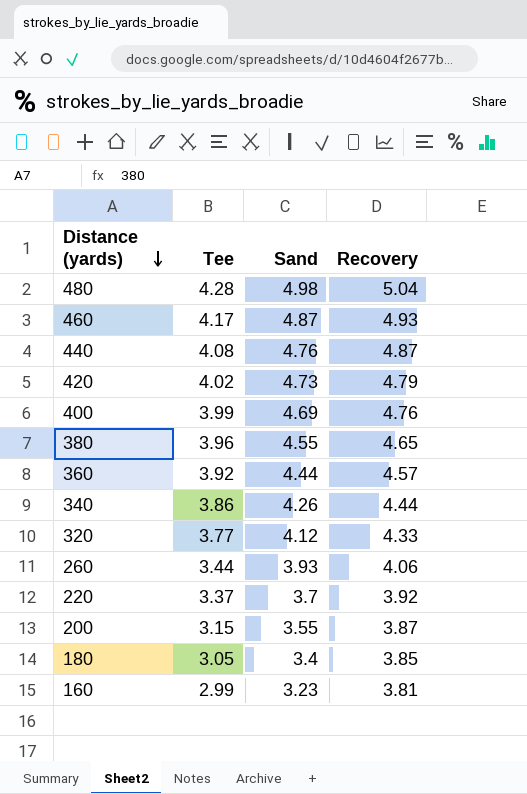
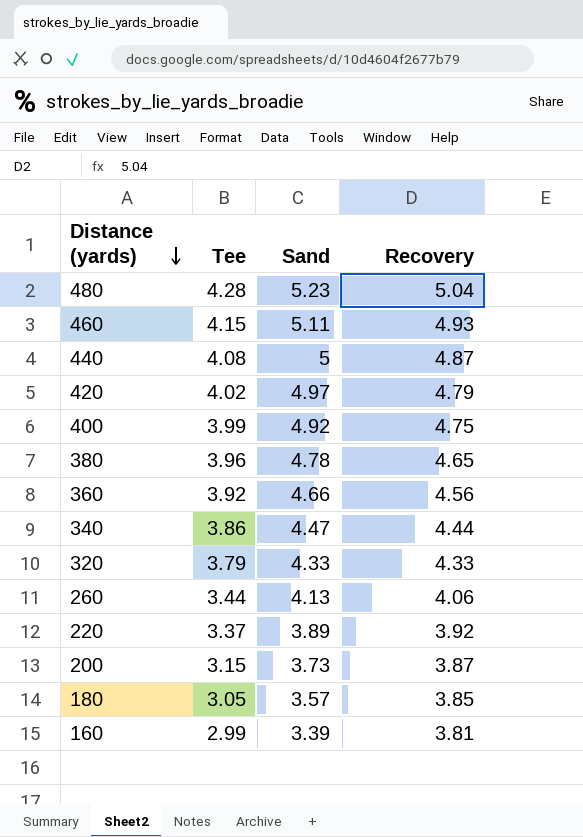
480 | Sand: 4.98 -> 5.23
460 | Tee: 4.17 -> 4.15
460 | Sand: 4.87 -> 5.11
440 | Sand: 4.76 -> 5
420 | Sand: 4.73 -> 4.97
400 | Sand: 4.69 -> 4.92
400 | Recovery: 4.76 -> 4.75
380 | Sand: 4.55 -> 4.78
360 | Sand: 4.44 -> 4.66
360 | Recovery: 4.57 -> 4.56
340 | Sand: 4.26 -> 4.47
320 | Tee: 3.77 -> 3.79
320 | Sand: 4.12 -> 4.33
260 | Sand: 3.93 -> 4.13
220 | Sand: 3.7 -> 3.89
200 | Sand: 3.55 -> 3.73
180 | Sand: 3.4 -> 3.57
160 | Sand: 3.23 -> 3.39

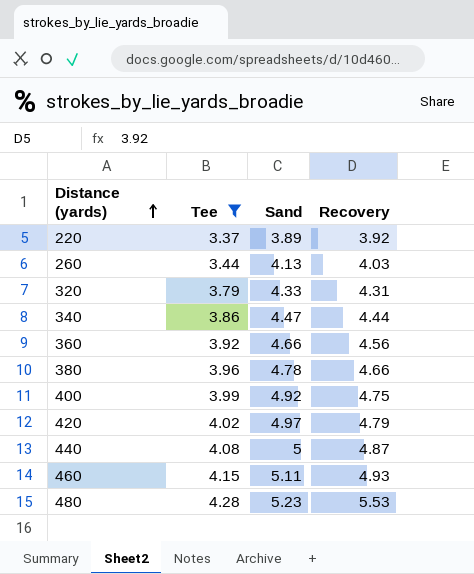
filter: none -> Tee >= 3.37
row order: Distance (yards) descending -> Distance (yards) ascending
260 | Recovery: 4.06 -> 4.03
320 | Recovery: 4.33 -> 4.31
380 | Recovery: 4.65 -> 4.66
480 | Recovery: 5.04 -> 5.53

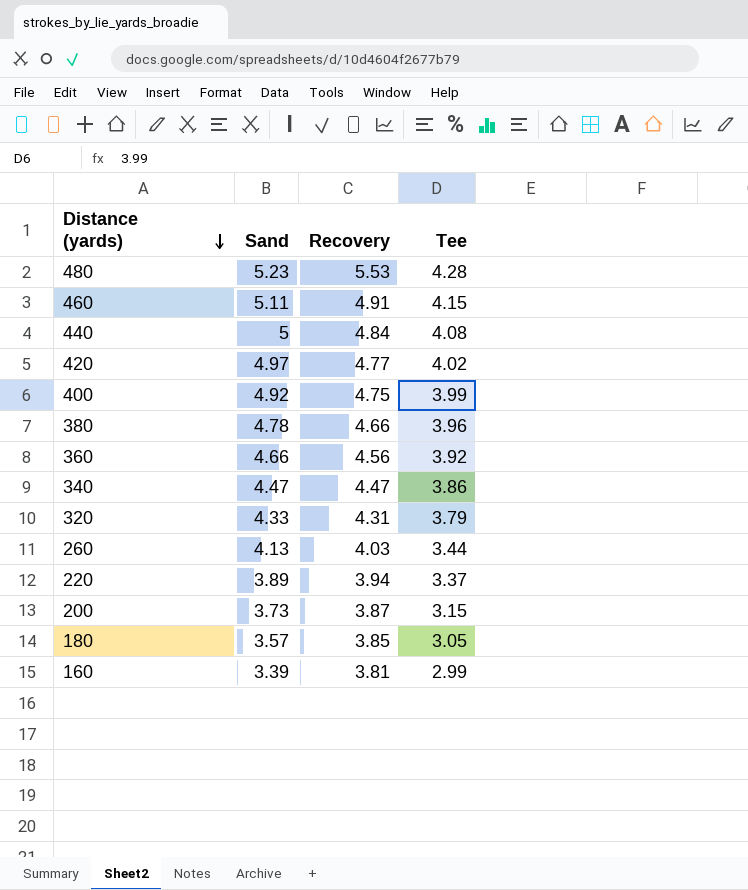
filter: Tee >= 3.37 -> none
row order: Distance (yards) ascending -> Distance (yards) descending
column Tee | position: 2 -> 4
460 | Recovery: 4.93 -> 4.91
440 | Recovery: 4.87 -> 4.84
420 | Recovery: 4.79 -> 4.77
340 | Recovery: 4.44 -> 4.47
220 | Recovery: 3.92 -> 3.94

